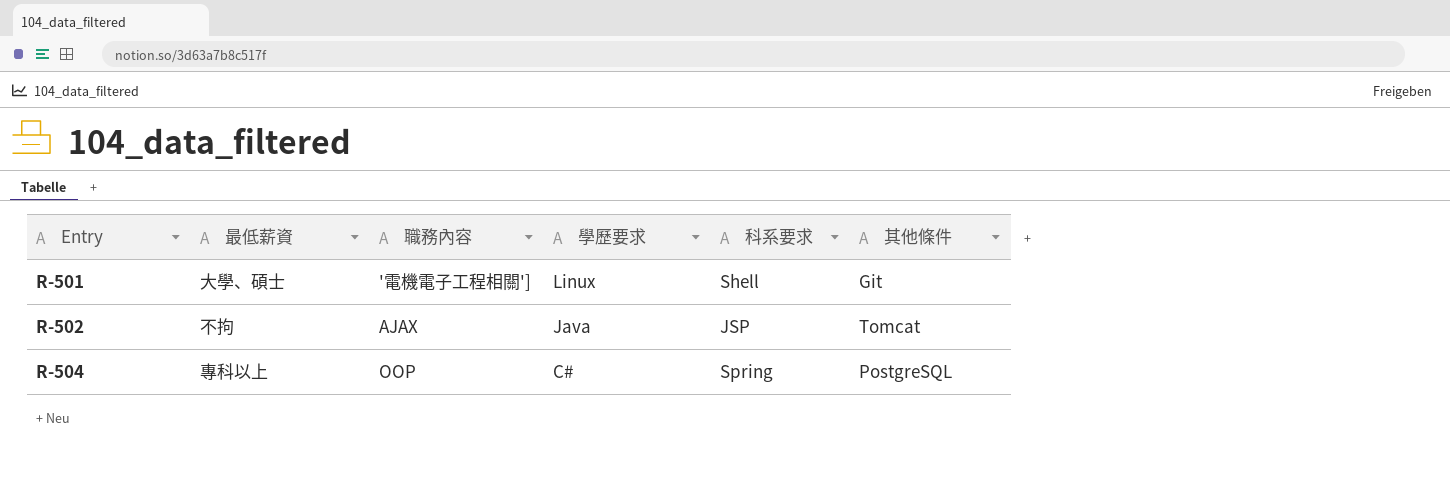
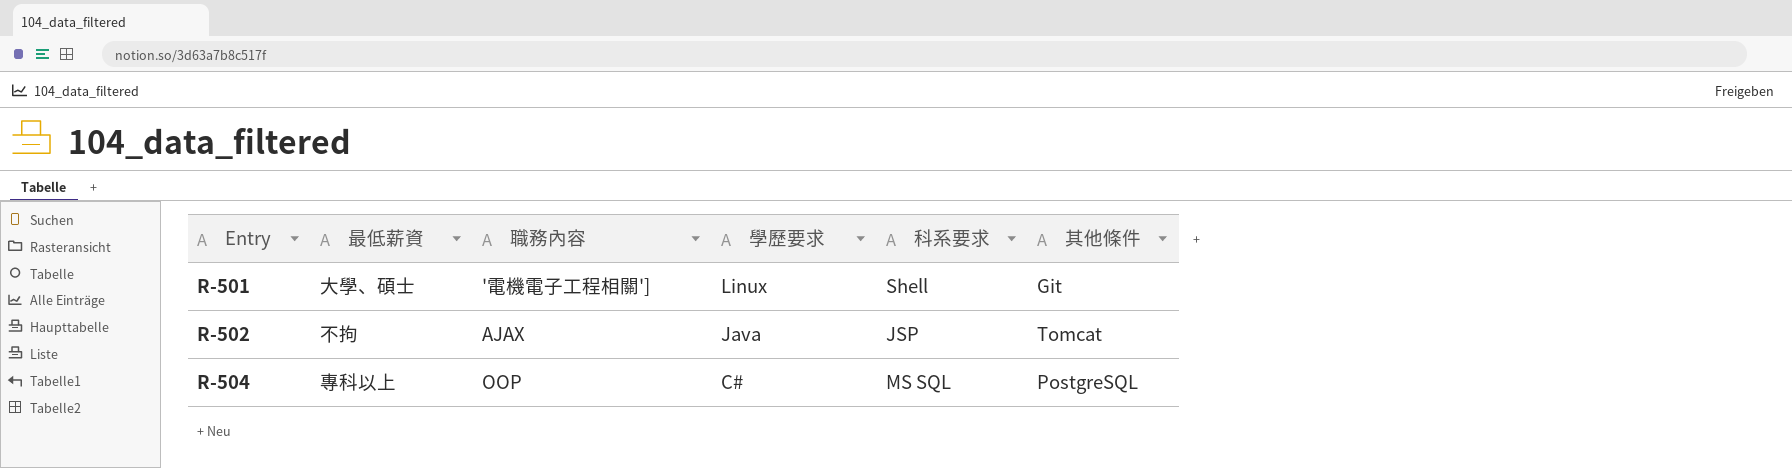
R-504 | 科系要求: Spring -> MS SQL

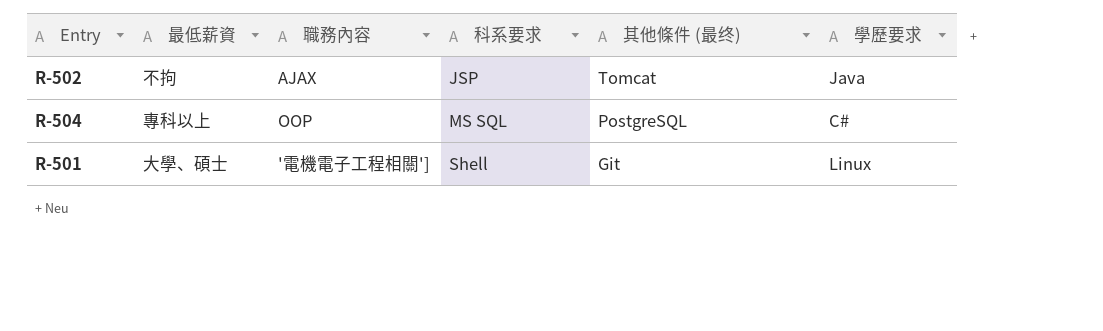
row order: Entry ascending -> 科系要求 ascending
column name: 其他條件 -> 其他條件 (最终)
column 學歷要求 | position: 4 -> 6

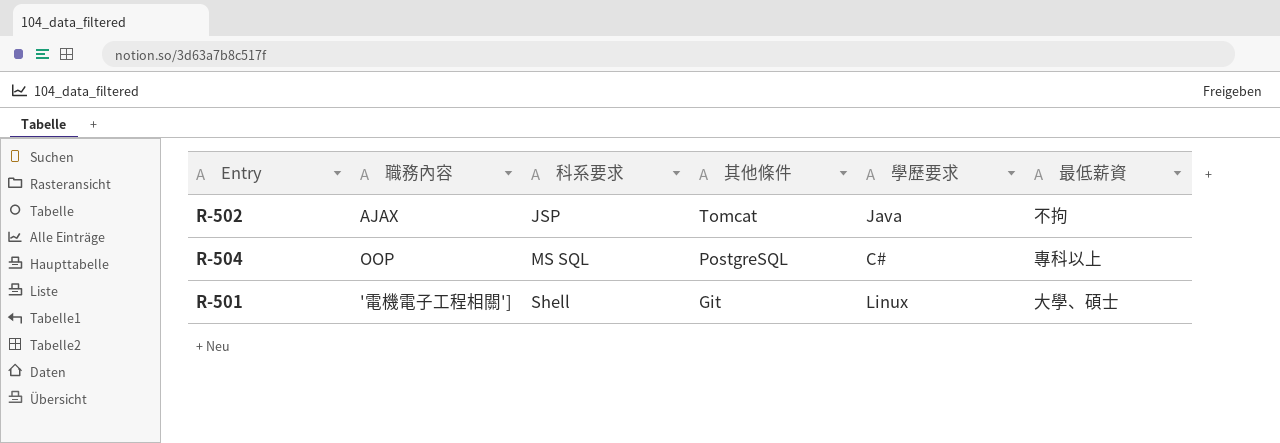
column name: 其他條件 (最终) -> 其他條件
column 最低薪資 | position: 2 -> 6

